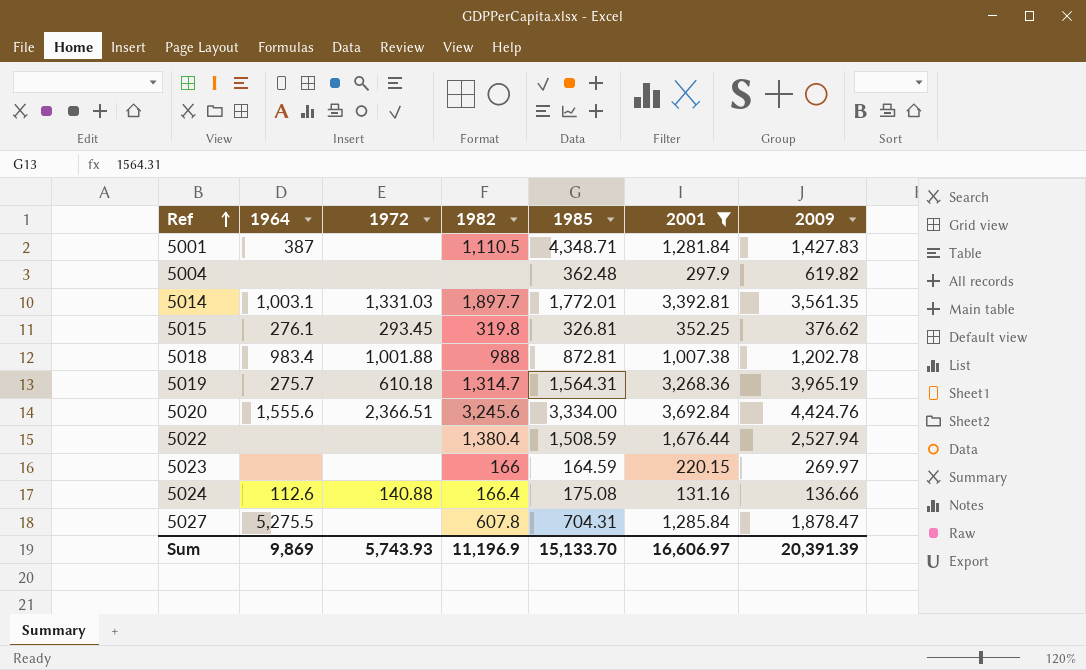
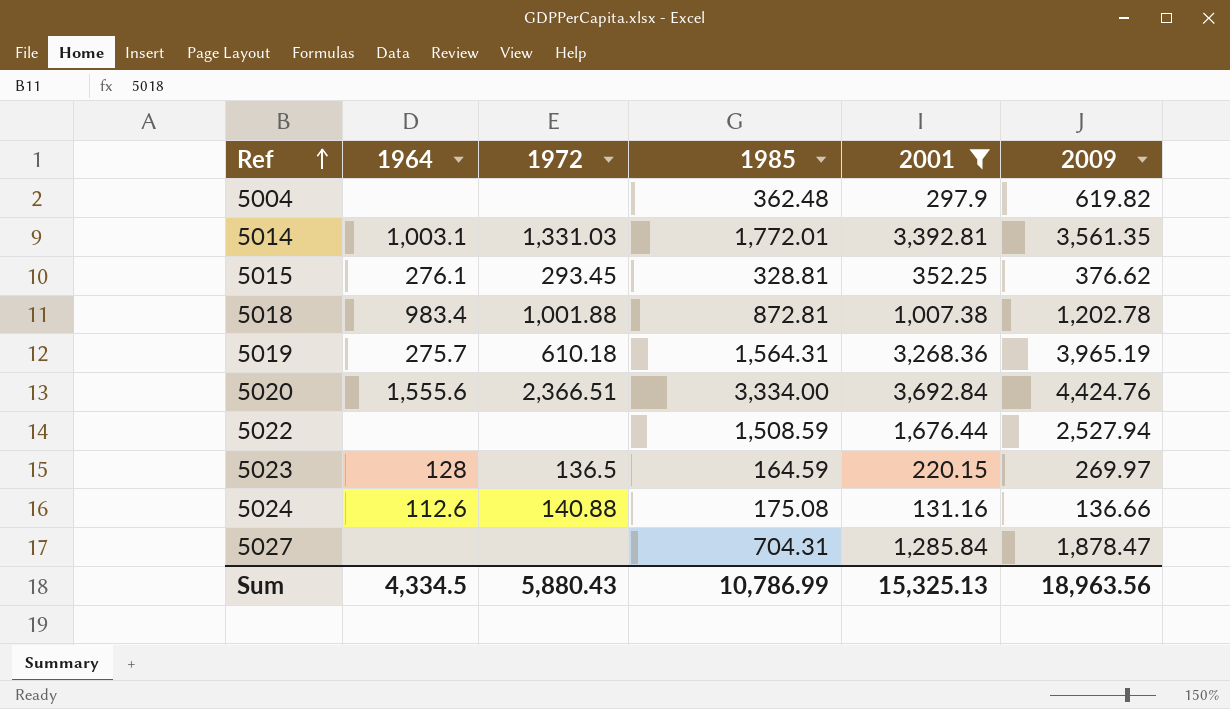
column 1982 | position: 4 -> none
row 5001: 387 | none | 1,110.5 | 4,348.71 | 1,281.84 | 1,427.83 -> none
5015 | 1985: 326.81 -> 328.81
5023 | 1964: none -> 128
5023 | 1972: none -> 136.5
5027 | 1964: 5,275.5 -> none
Sum | 1964: 9,869 -> 4,334.5
Sum | 1972: 5,743.93 -> 5,880.43
Sum | 1985: 15,133.70 -> 10,786.99
Sum | 2001: 16,606.97 -> 15,325.13
Sum | 2009: 20,391.39 -> 18,963.56

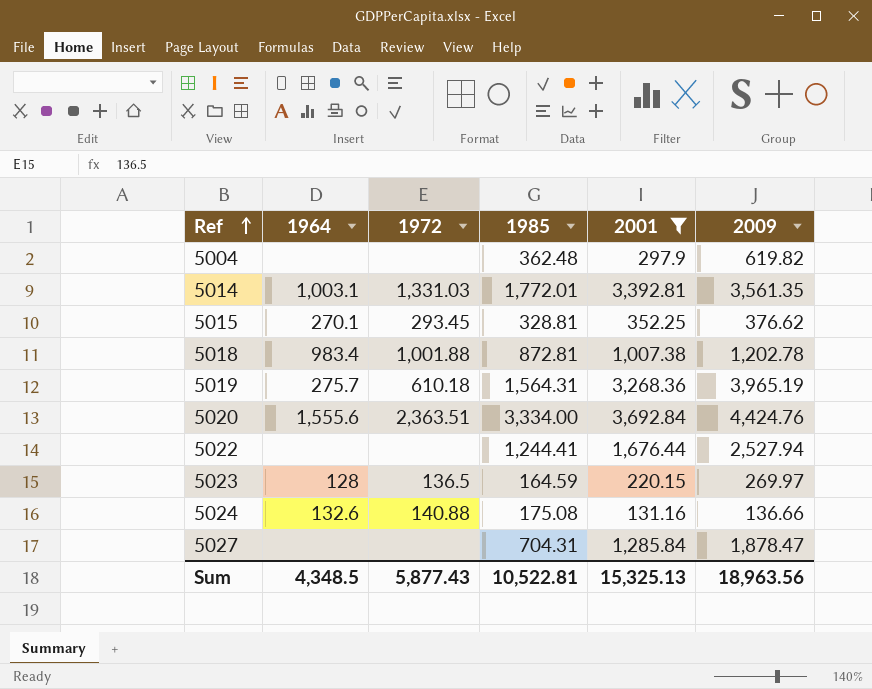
5015 | 1964: 276.1 -> 270.1
5020 | 1972: 2,366.51 -> 2,363.51
5022 | 1985: 1,508.59 -> 1,244.41
5024 | 1964: 112.6 -> 132.6
Sum | 1964: 4,334.5 -> 4,348.5
Sum | 1972: 5,880.43 -> 5,877.43
Sum | 1985: 10,786.99 -> 10,522.81

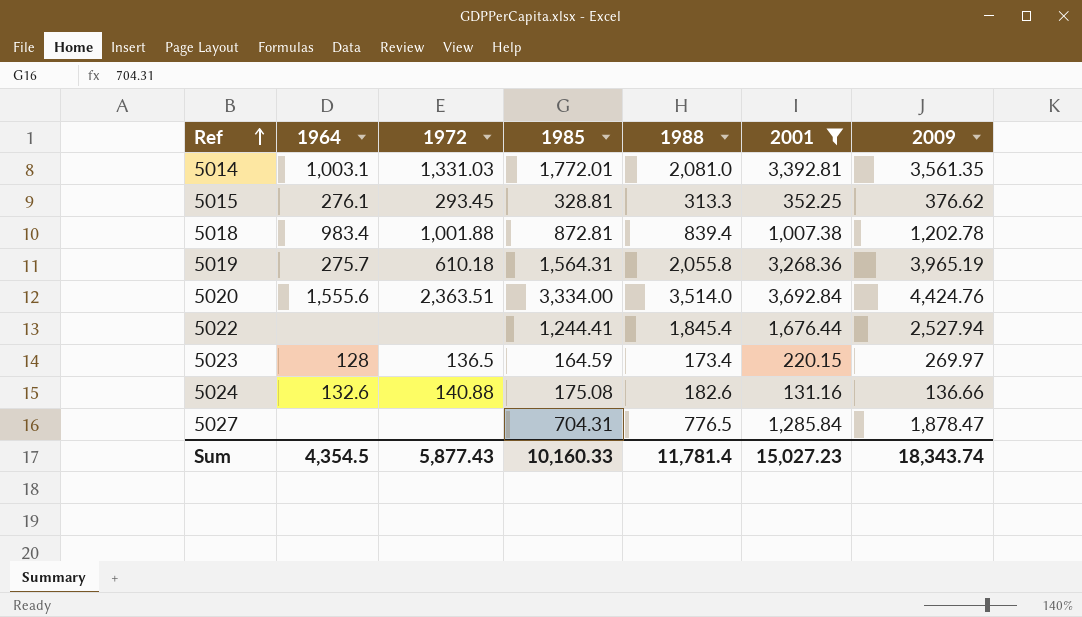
column 1988 | position: none -> 5
row 5004: none | none | 362.48 | 297.9 | 619.82 -> none
5015 | 1964: 270.1 -> 276.1
Sum | 1964: 4,348.5 -> 4,354.5
Sum | 1985: 10,522.81 -> 10,160.33
Sum | 2001: 15,325.13 -> 15,027.23
Sum | 2009: 18,963.56 -> 18,343.74

